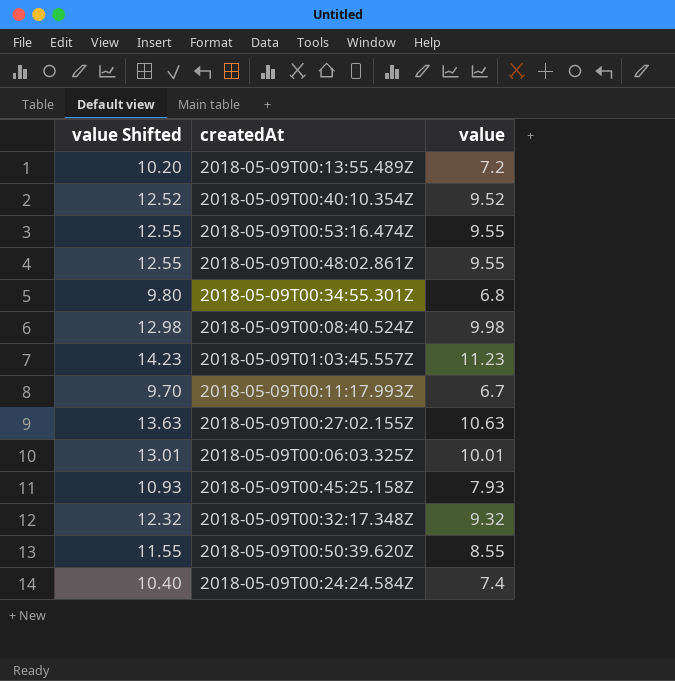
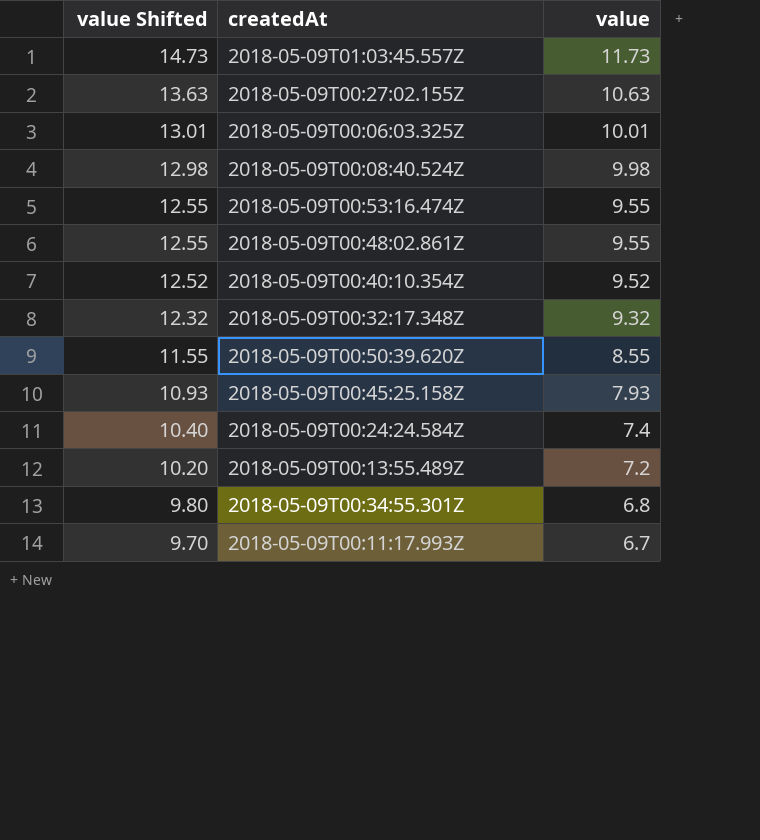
row order: none -> value Shifted descending
2018-05-09T01:03:45.557Z | value Shifted: 14.23 -> 14.73
2018-05-09T01:03:45.557Z | value: 11.23 -> 11.73

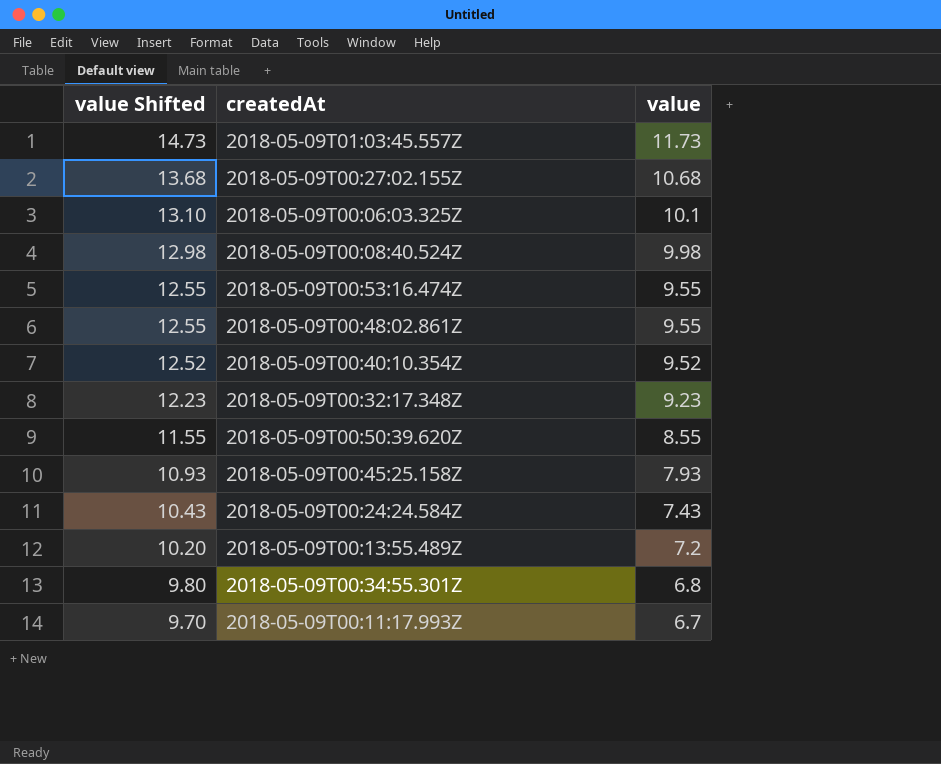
2018-05-09T00:27:02.155Z | value Shifted: 13.63 -> 13.68
2018-05-09T00:27:02.155Z | value: 10.63 -> 10.68
2018-05-09T00:06:03.325Z | value Shifted: 13.01 -> 13.10
2018-05-09T00:06:03.325Z | value: 10.01 -> 10.1
2018-05-09T00:32:17.348Z | value Shifted: 12.32 -> 12.23
2018-05-09T00:32:17.348Z | value: 9.32 -> 9.23
2018-05-09T00:24:24.584Z | value Shifted: 10.40 -> 10.43
2018-05-09T00:24:24.584Z | value: 7.4 -> 7.43

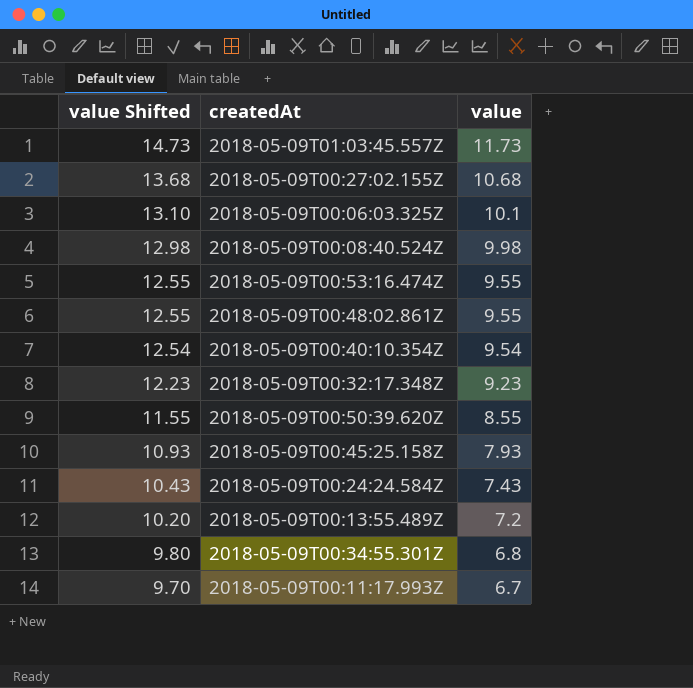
2018-05-09T00:40:10.354Z | value Shifted: 12.52 -> 12.54
2018-05-09T00:40:10.354Z | value: 9.52 -> 9.54

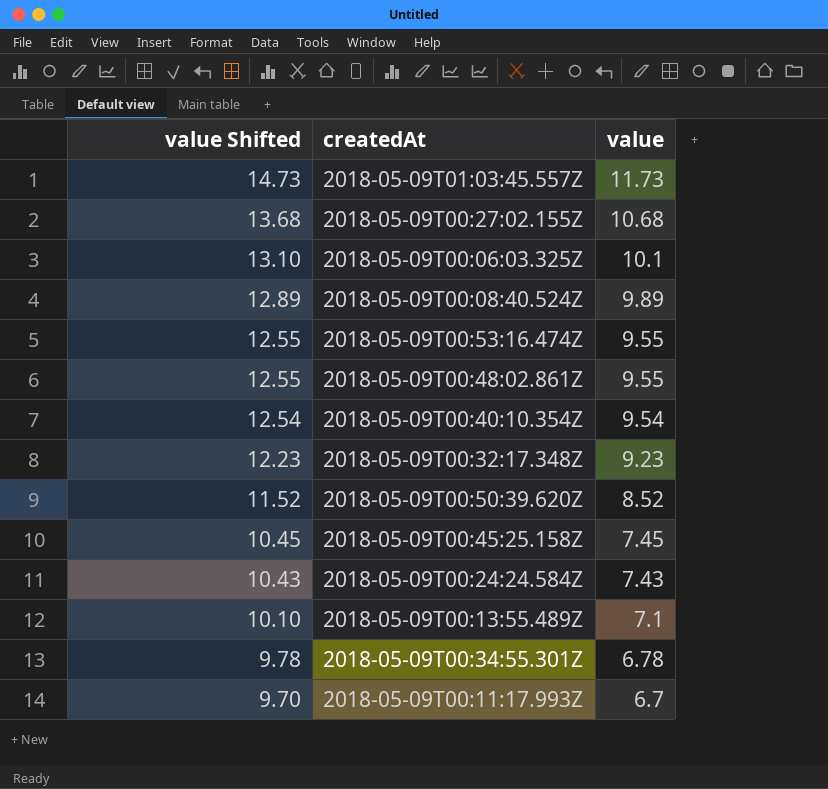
2018-05-09T00:08:40.524Z | value Shifted: 12.98 -> 12.89
2018-05-09T00:08:40.524Z | value: 9.98 -> 9.89
2018-05-09T00:50:39.620Z | value Shifted: 11.55 -> 11.52
2018-05-09T00:50:39.620Z | value: 8.55 -> 8.52
2018-05-09T00:45:25.158Z | value Shifted: 10.93 -> 10.45
2018-05-09T00:45:25.158Z | value: 7.93 -> 7.45
2018-05-09T00:13:55.489Z | value Shifted: 10.20 -> 10.10
2018-05-09T00:13:55.489Z | value: 7.2 -> 7.1
2018-05-09T00:34:55.301Z | value Shifted: 9.80 -> 9.78
2018-05-09T00:34:55.301Z | value: 6.8 -> 6.78

